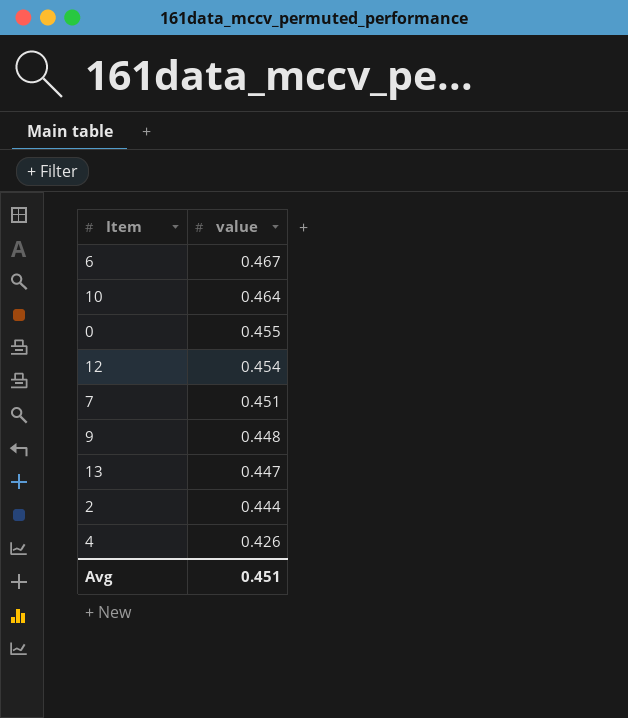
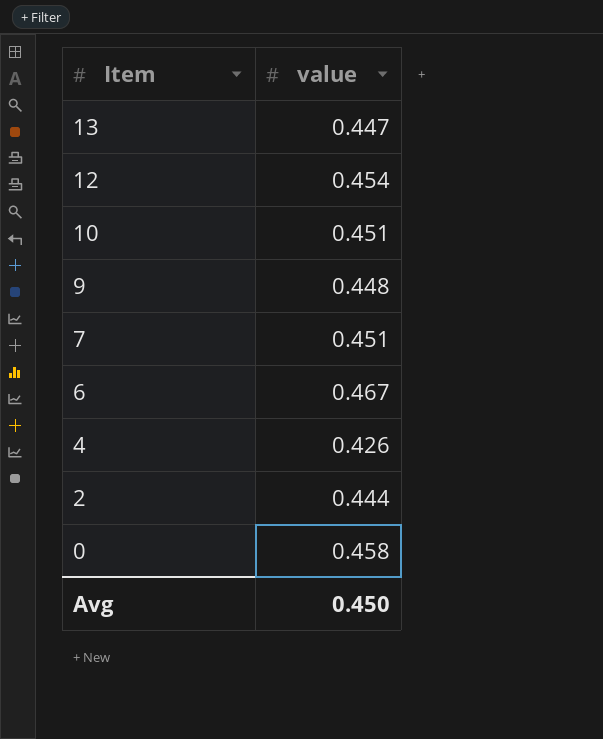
row order: value descending -> Item descending
10 | value: 0.464 -> 0.451
0 | value: 0.455 -> 0.458
Avg | value: 0.451 -> 0.450

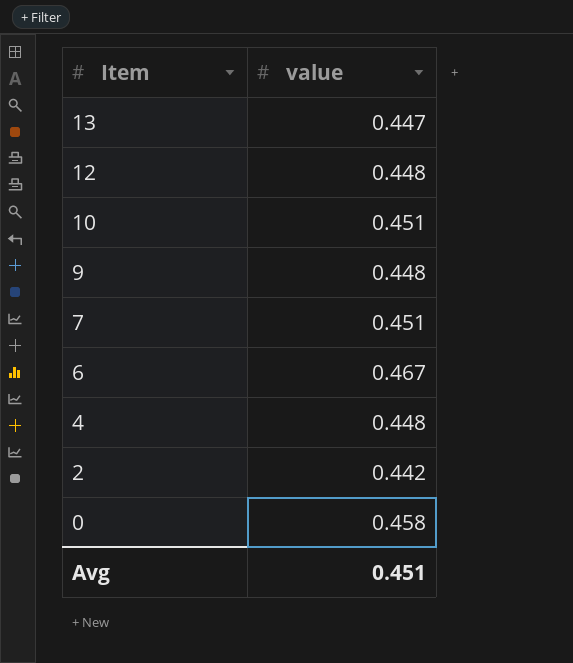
12 | value: 0.454 -> 0.448
4 | value: 0.426 -> 0.448
2 | value: 0.444 -> 0.442
Avg | value: 0.450 -> 0.451

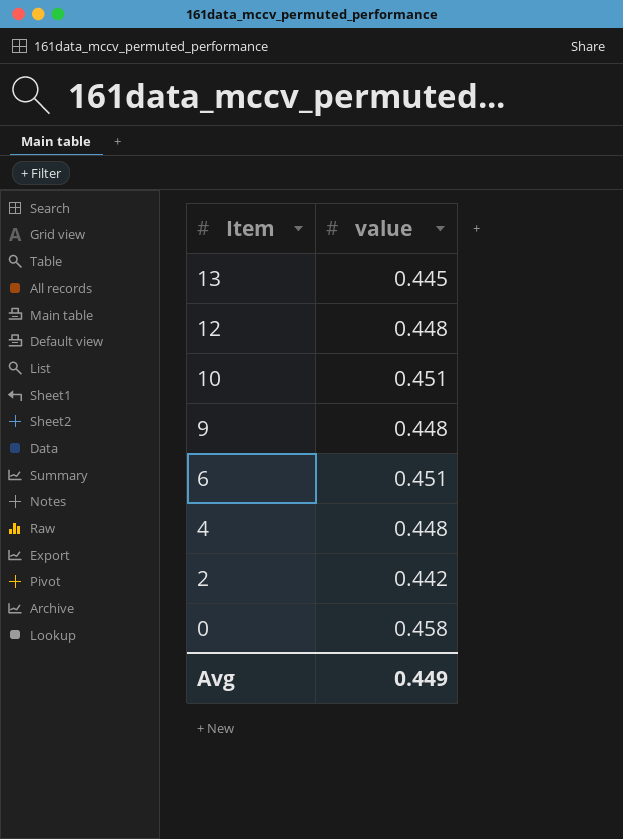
row 7: 0.451 -> none
13 | value: 0.447 -> 0.445
6 | value: 0.467 -> 0.451
Avg | value: 0.451 -> 0.449

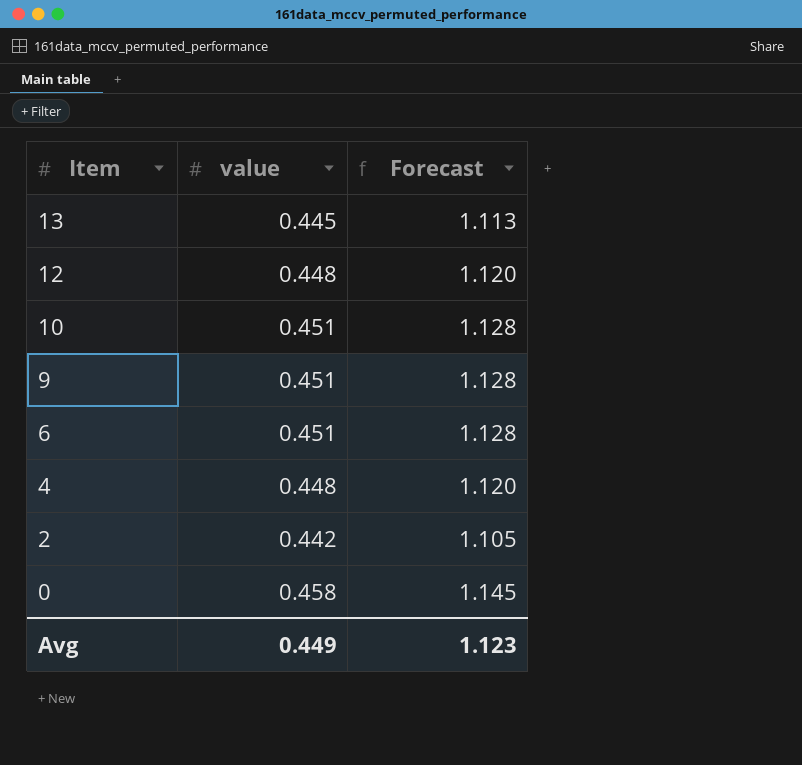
column Forecast | formula: none -> [value] * 2.5
9 | value: 0.448 -> 0.451

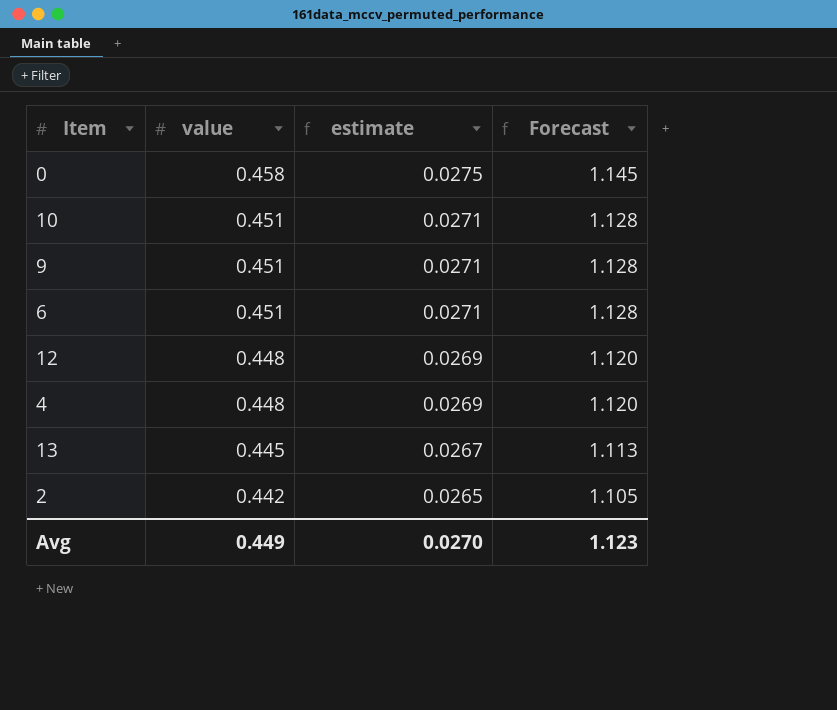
row order: Item descending -> value descending
column estimate | formula: none -> [value] * 0.06

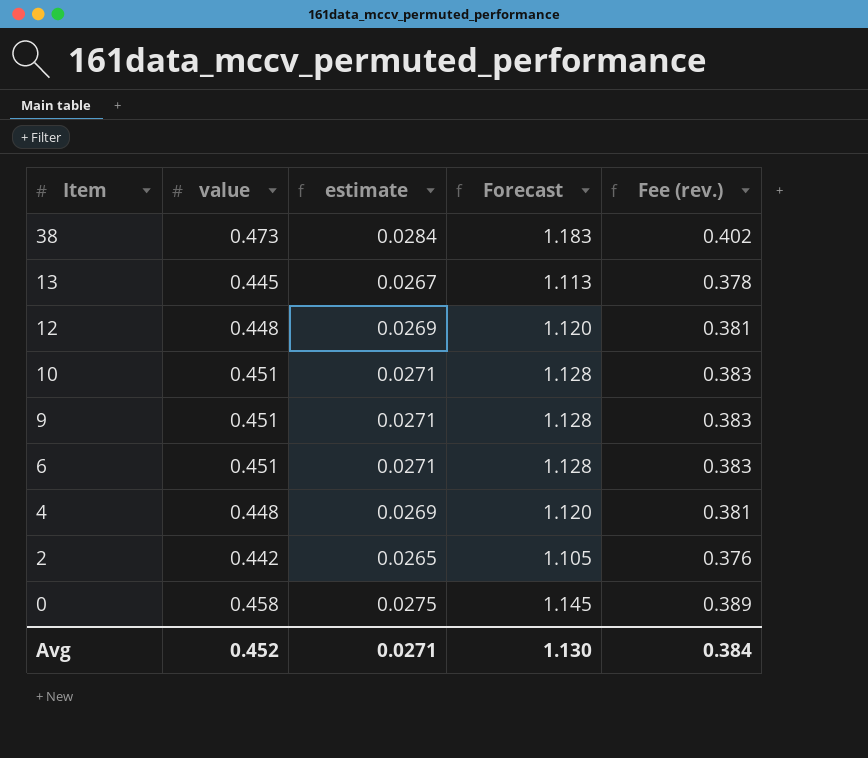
row order: value descending -> Item descending
column Fee (rev.) | formula: none -> [value] * 0.85
row 38: none -> 0.473 | 0.0284 | 1.183 | 0.402
Avg | value: 0.449 -> 0.452
Avg | estimate: 0.0270 -> 0.0271
Avg | Forecast: 1.123 -> 1.130

